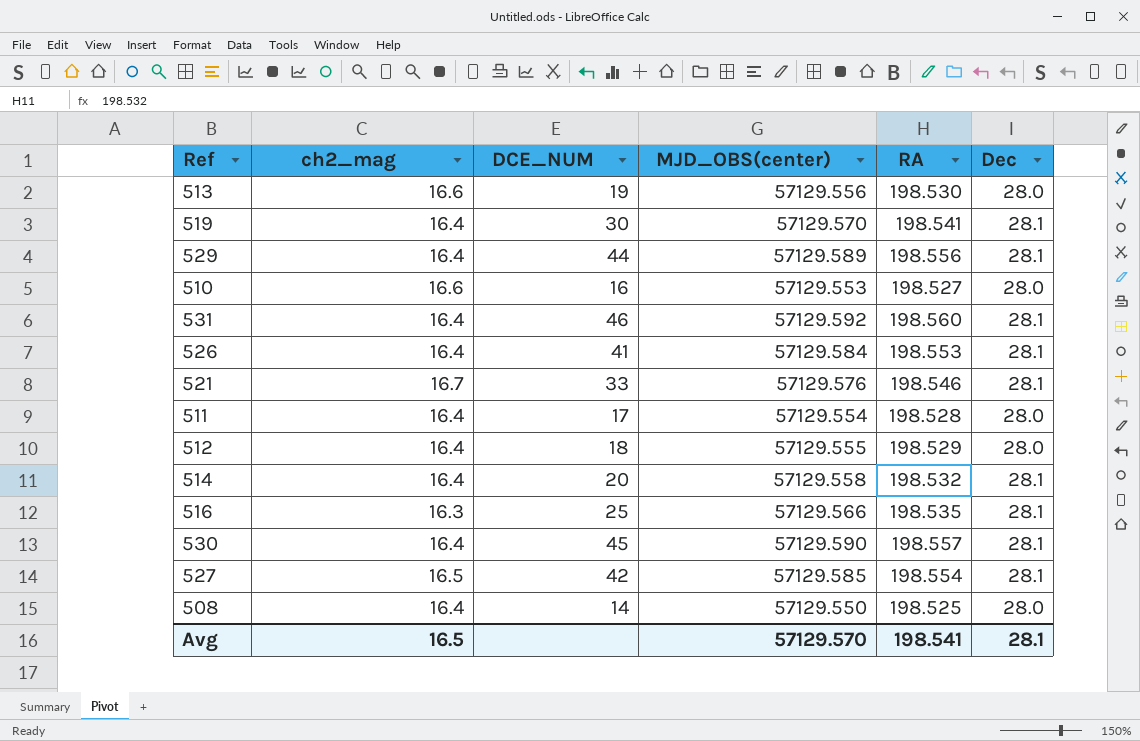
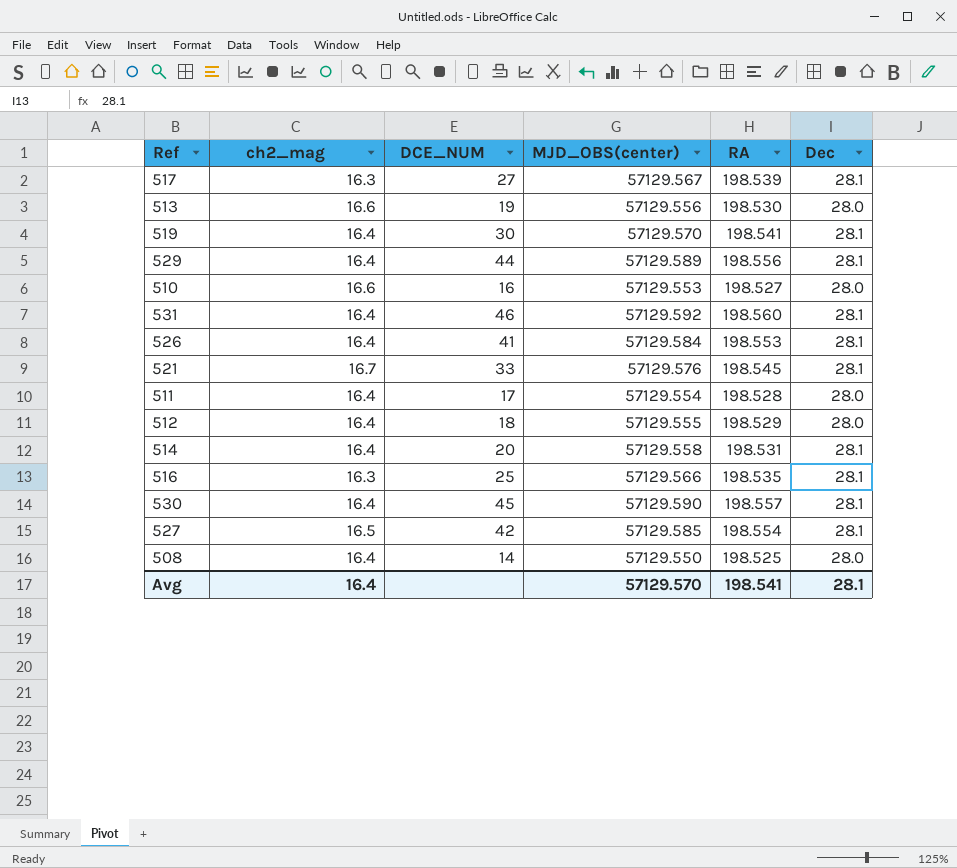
row 517: none -> 16.3 | 27 | 57129.567 | 198.539 | 28.1
521 | RA: 198.546 -> 198.545
514 | RA: 198.532 -> 198.531
Avg | ch2_mag: 16.5 -> 16.4

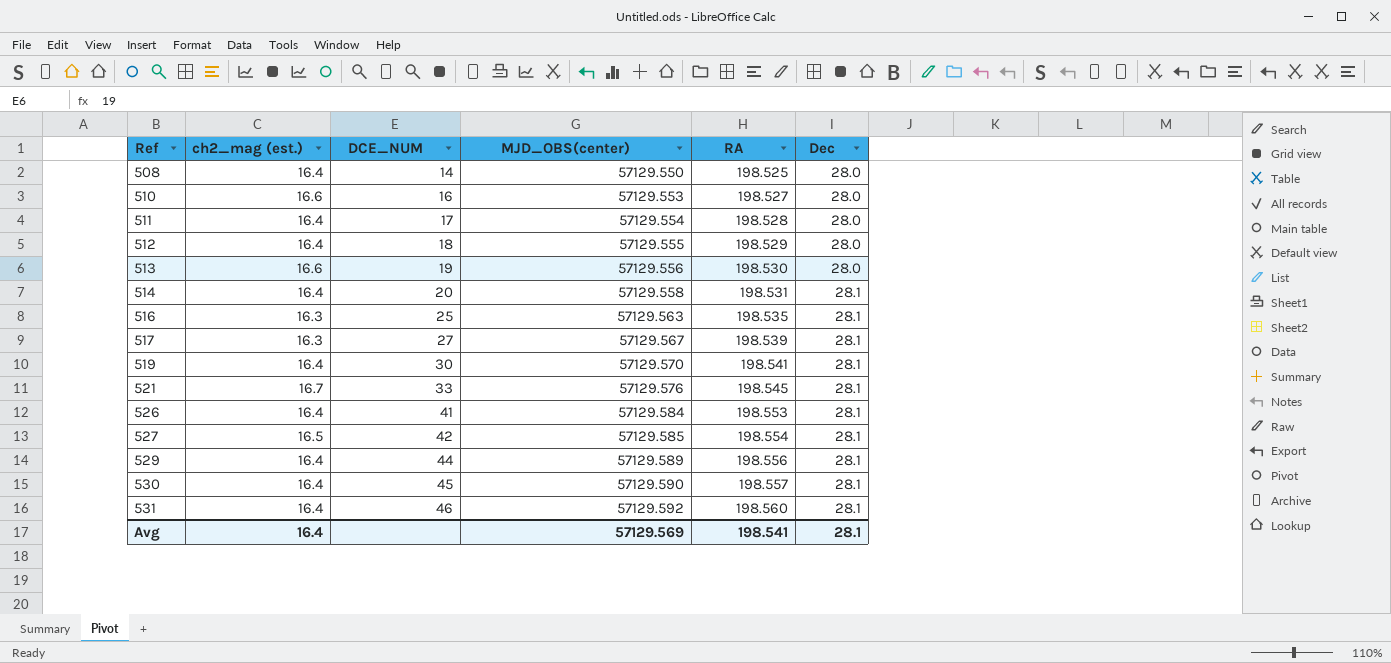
row order: none -> Ref ascending
column name: ch2_mag -> ch2_mag (est.)
516 | MJD_OBS(center): 57129.566 -> 57129.563
Avg | MJD_OBS(center): 57129.570 -> 57129.569

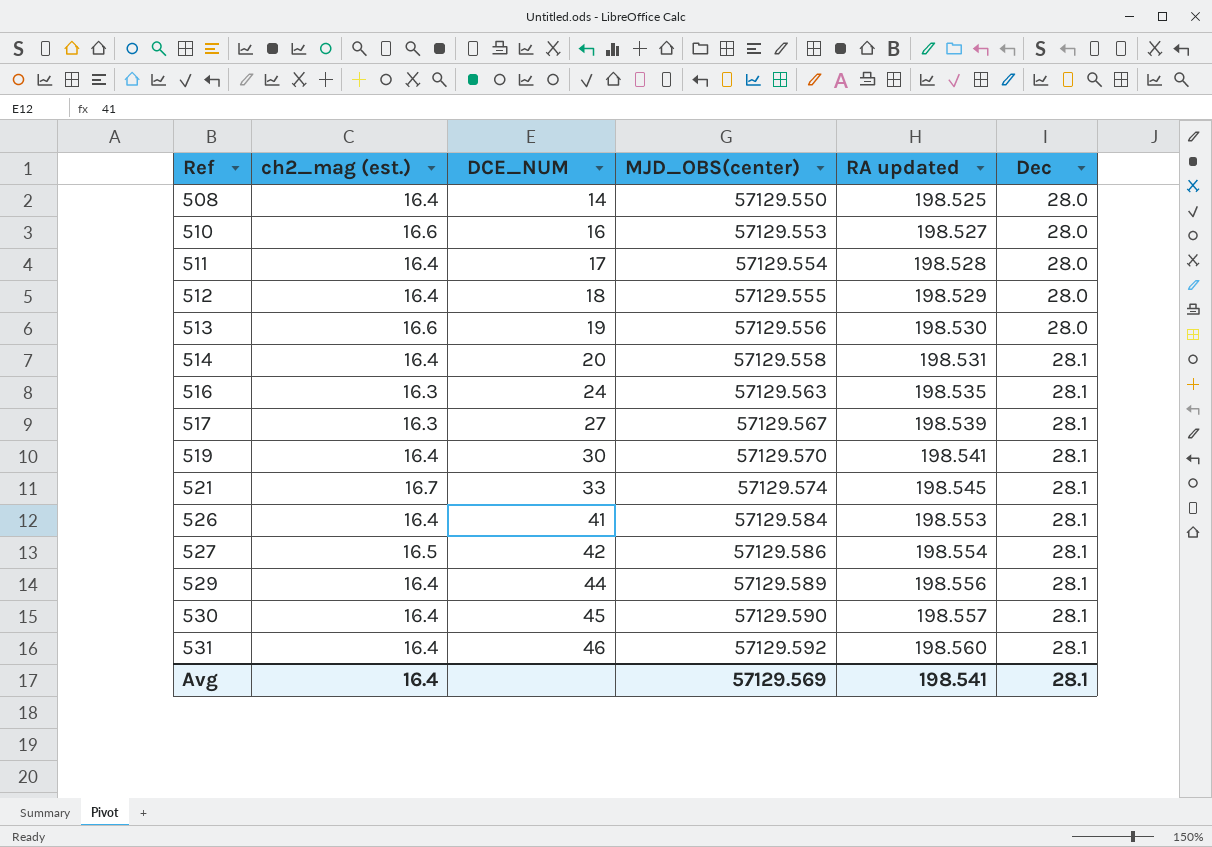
column name: RA -> RA updated
516 | DCE_NUM: 25 -> 24
521 | MJD_OBS(center): 57129.576 -> 57129.574
527 | MJD_OBS(center): 57129.585 -> 57129.586

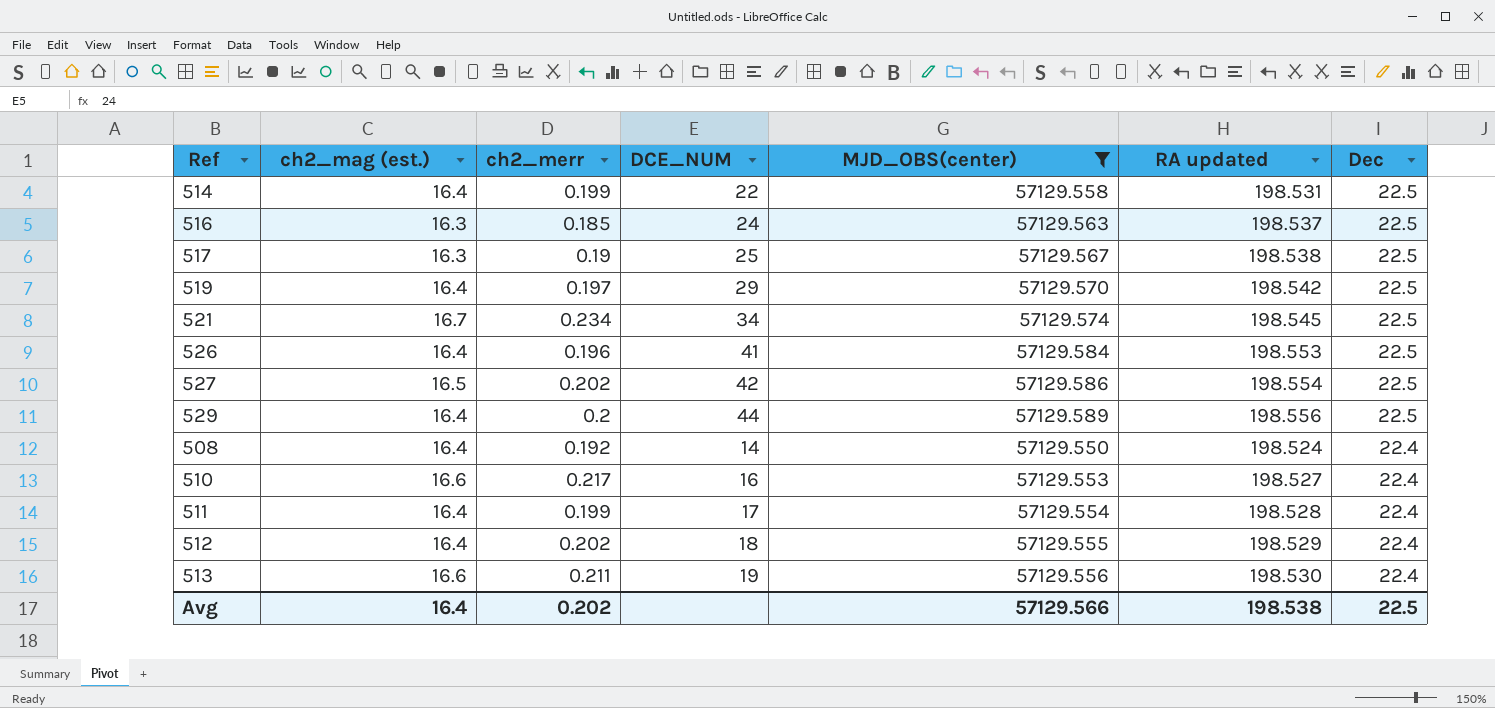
filter: none -> MJD_OBS(center) <= 57129.589
row order: Ref ascending -> Dec descending
column ch2_merr | position: none -> 3
514 | DCE_NUM: 20 -> 22
514 | Dec: 28.1 -> 22.5
516 | RA updated: 198.535 -> 198.537
516 | Dec: 28.1 -> 22.5
517 | DCE_NUM: 27 -> 25
517 | RA updated: 198.539 -> 198.538
517 | Dec: 28.1 -> 22.5
519 | DCE_NUM: 30 -> 29
519 | RA updated: 198.541 -> 198.542
519 | Dec: 28.1 -> 22.5
521 | DCE_NUM: 33 -> 34
521 | Dec: 28.1 -> 22.5
526 | Dec: 28.1 -> 22.5
527 | Dec: 28.1 -> 22.5
529 | Dec: 28.1 -> 22.5
508 | RA updated: 198.525 -> 198.524
508 | Dec: 28.0 -> 22.4
510 | Dec: 28.0 -> 22.4
511 | Dec: 28.0 -> 22.4
512 | Dec: 28.0 -> 22.4
513 | Dec: 28.0 -> 22.4
Avg | MJD_OBS(center): 57129.569 -> 57129.566
Avg | RA updated: 198.541 -> 198.538
Avg | Dec: 28.1 -> 22.5

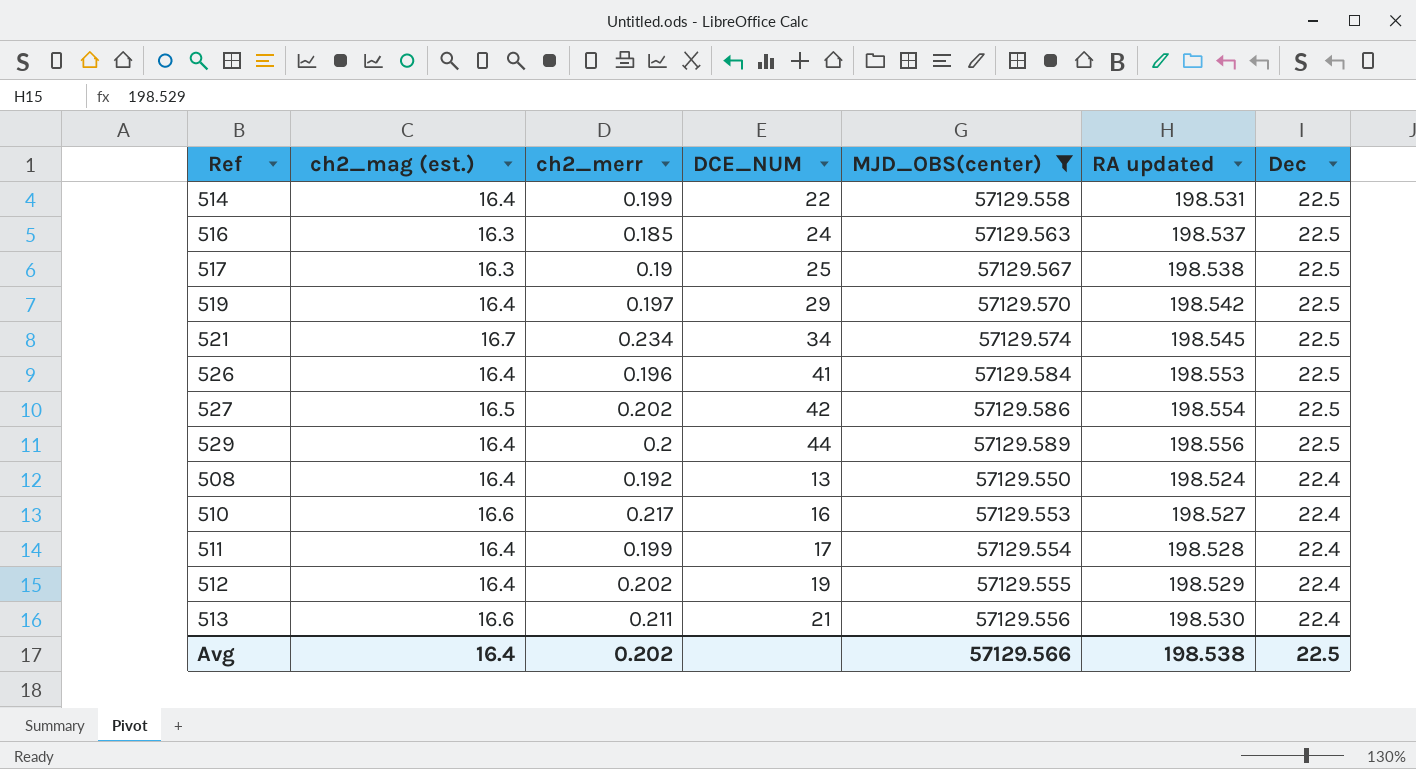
508 | DCE_NUM: 14 -> 13
512 | DCE_NUM: 18 -> 19
513 | DCE_NUM: 19 -> 21

